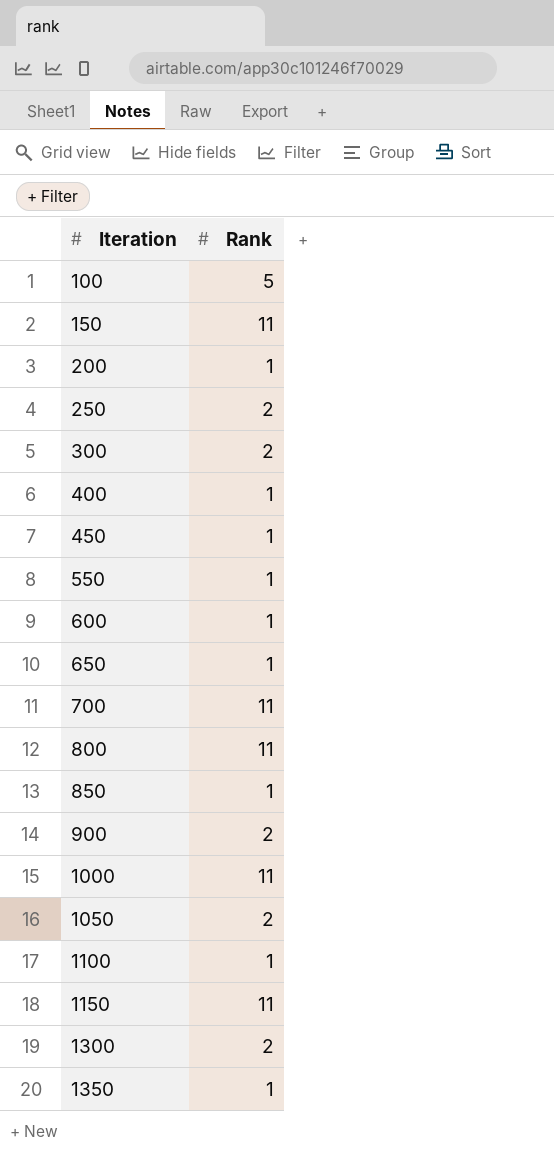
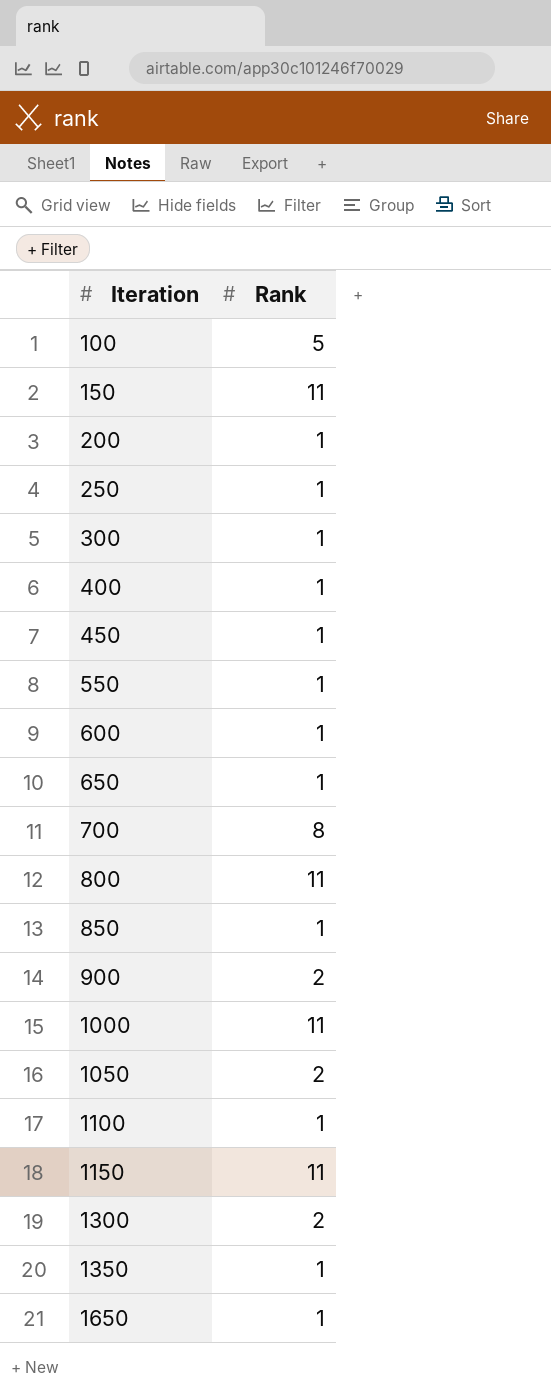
250 | Rank: 2 -> 1
300 | Rank: 2 -> 1
700 | Rank: 11 -> 8
row 1650: none -> 1

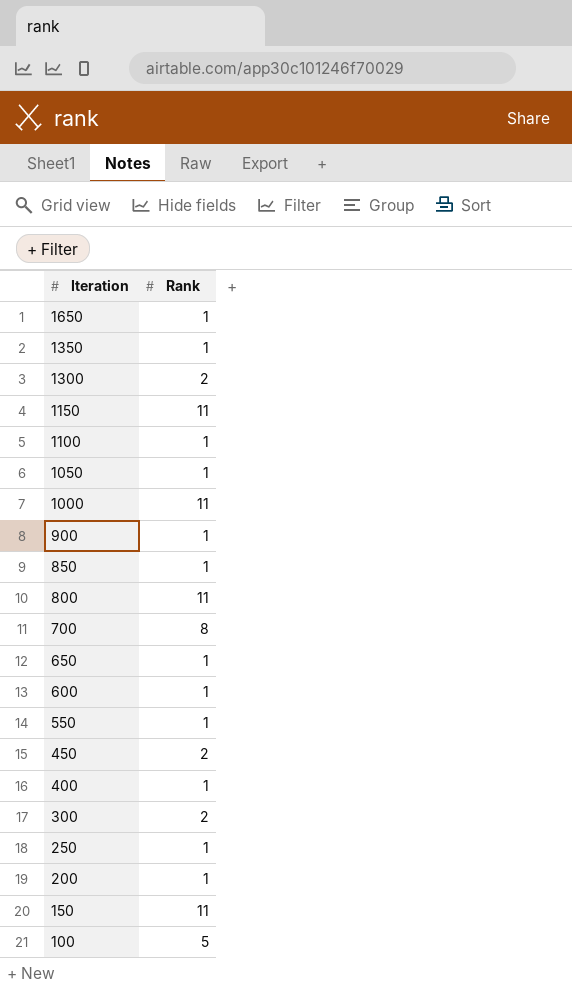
row order: Iteration ascending -> Iteration descending
1050 | Rank: 2 -> 1
900 | Rank: 2 -> 1
450 | Rank: 1 -> 2
300 | Rank: 1 -> 2

